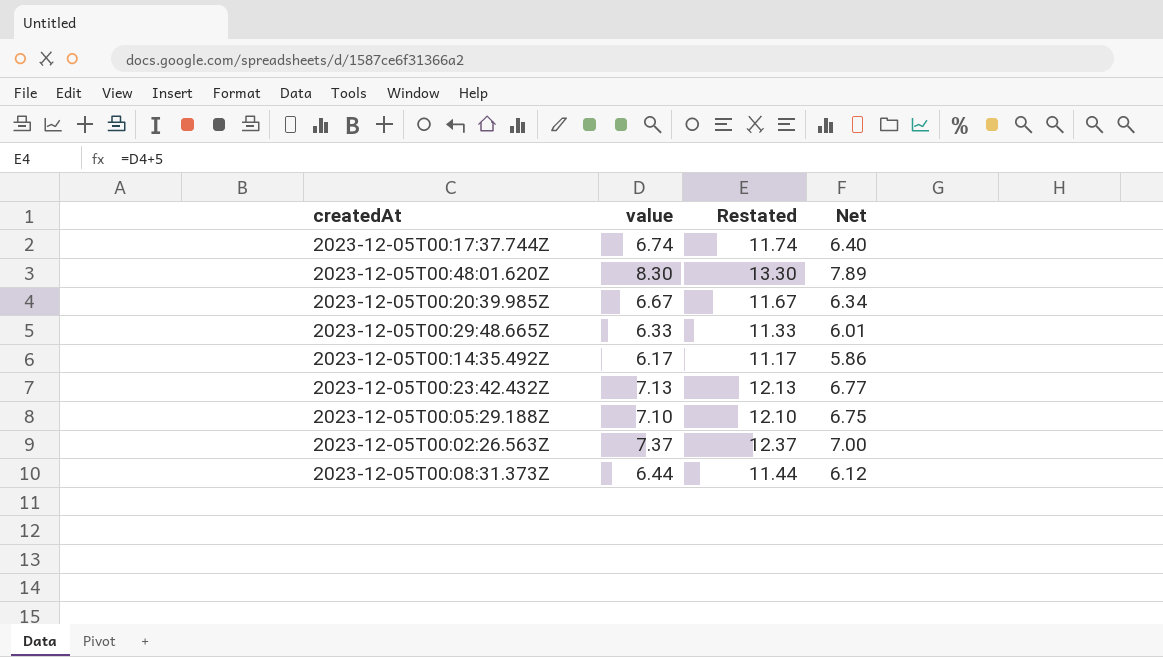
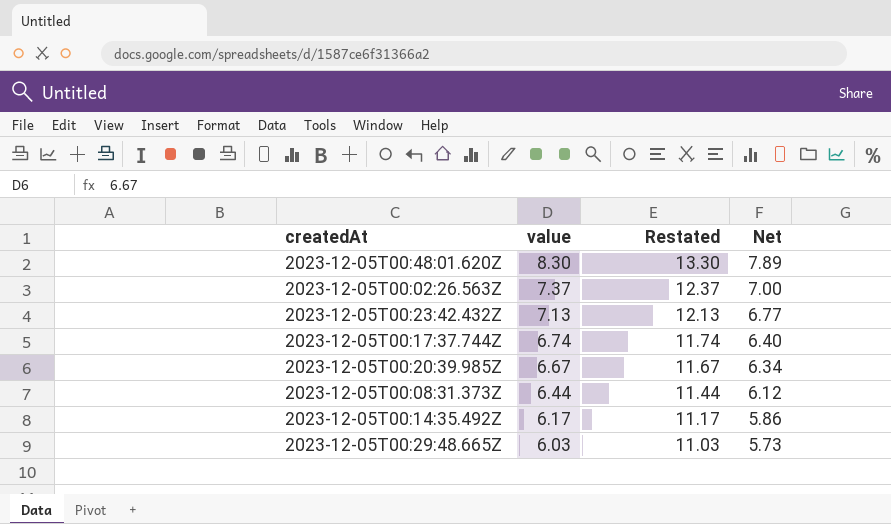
row order: none -> value descending
row 2023-12-05T00:05:29.188Z: 7.10 | 12.10 | 6.75 -> none
2023-12-05T00:29:48.665Z | value: 6.33 -> 6.03
2023-12-05T00:29:48.665Z | Restated: 11.33 -> 11.03
2023-12-05T00:29:48.665Z | Net: 6.01 -> 5.73

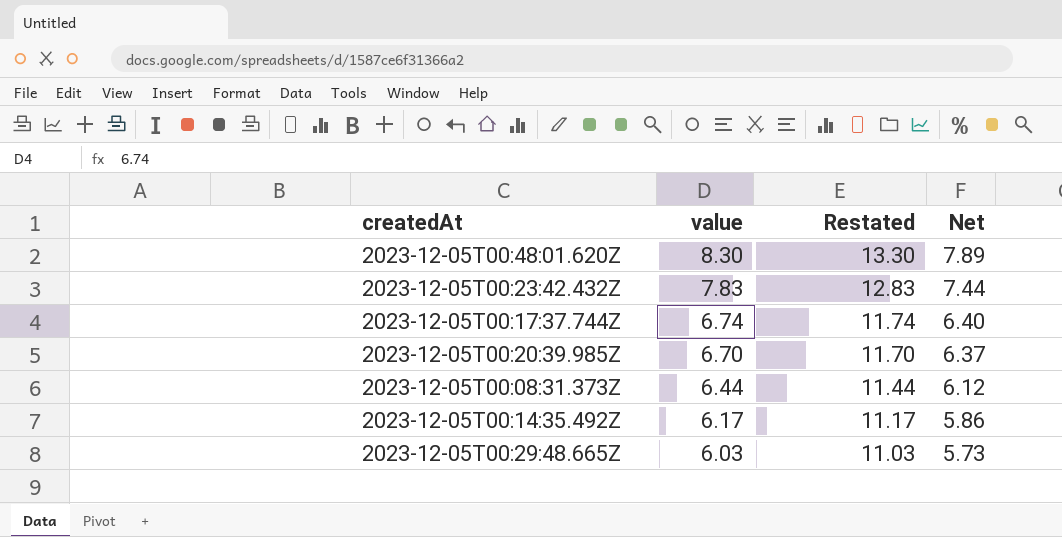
row 2023-12-05T00:02:26.563Z: 7.37 | 12.37 | 7.00 -> none
2023-12-05T00:23:42.432Z | value: 7.13 -> 7.83
2023-12-05T00:23:42.432Z | Restated: 12.13 -> 12.83
2023-12-05T00:23:42.432Z | Net: 6.77 -> 7.44
2023-12-05T00:20:39.985Z | value: 6.67 -> 6.70
2023-12-05T00:20:39.985Z | Restated: 11.67 -> 11.70
2023-12-05T00:20:39.985Z | Net: 6.34 -> 6.37

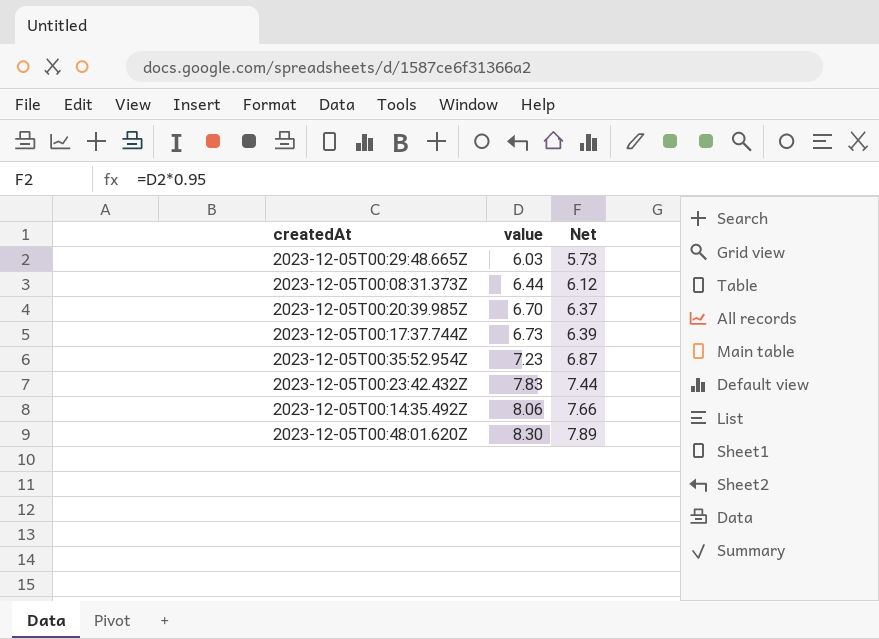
row order: value descending -> value ascending
column Restated | formula: [value] + 5 -> none
2023-12-05T00:17:37.744Z | value: 6.74 -> 6.73
2023-12-05T00:17:37.744Z | Net: 6.40 -> 6.39
row 2023-12-05T00:35:52.954Z: none -> 7.23 | 6.87
2023-12-05T00:14:35.492Z | value: 6.17 -> 8.06
2023-12-05T00:14:35.492Z | Net: 5.86 -> 7.66

